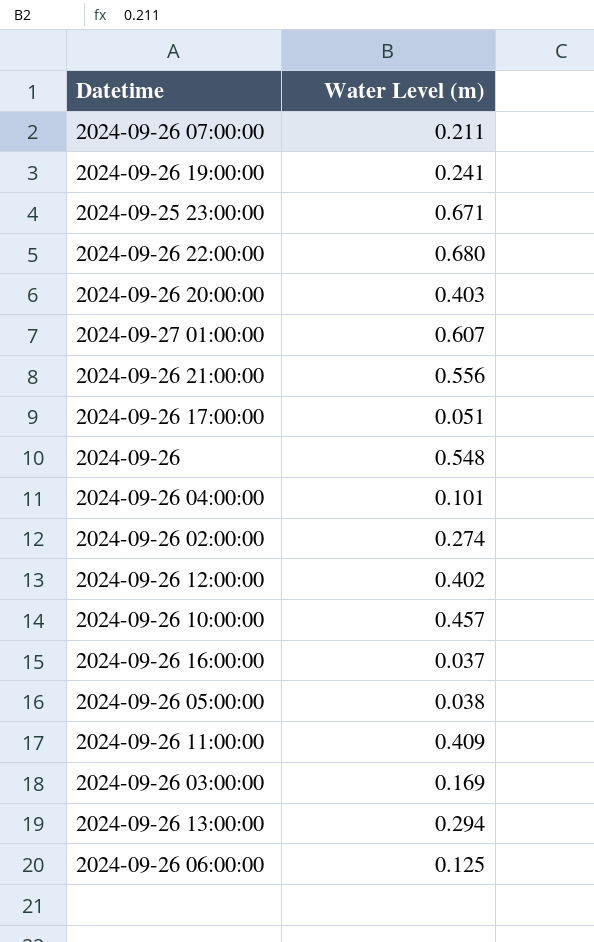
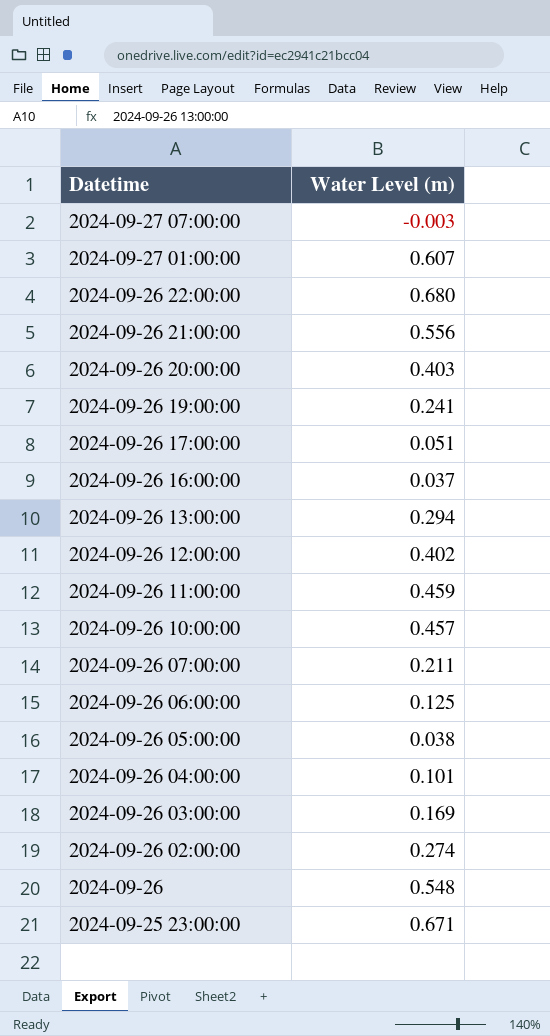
row order: none -> Datetime descending
row 2024-09-27 07:00:00: none -> -0.003
2024-09-26 11:00:00 | Water Level (m): 0.409 -> 0.459

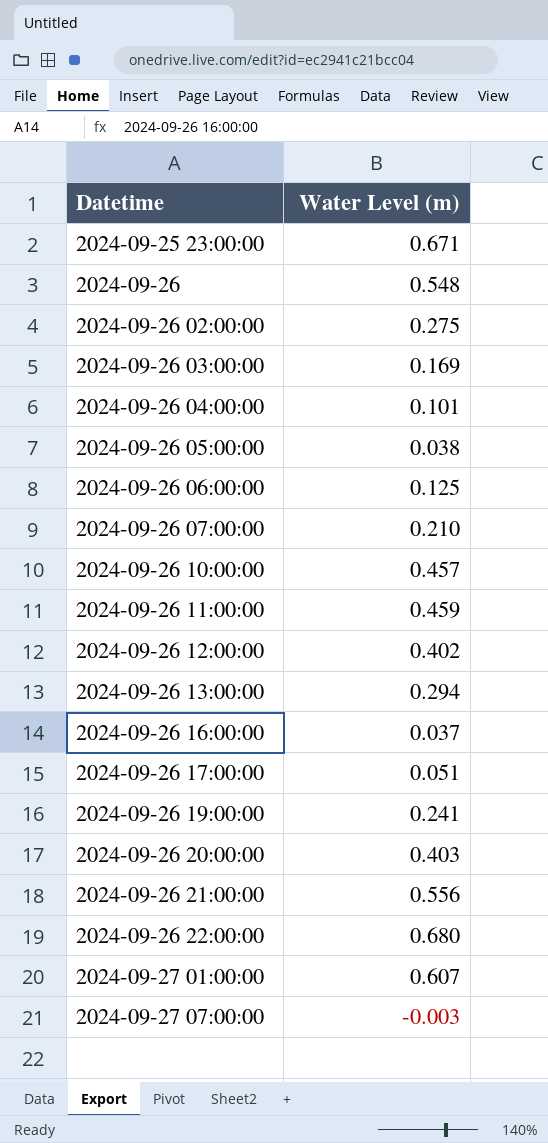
row order: Datetime descending -> Datetime ascending
2024-09-26 02:00:00 | Water Level (m): 0.274 -> 0.275
2024-09-26 07:00:00 | Water Level (m): 0.211 -> 0.210

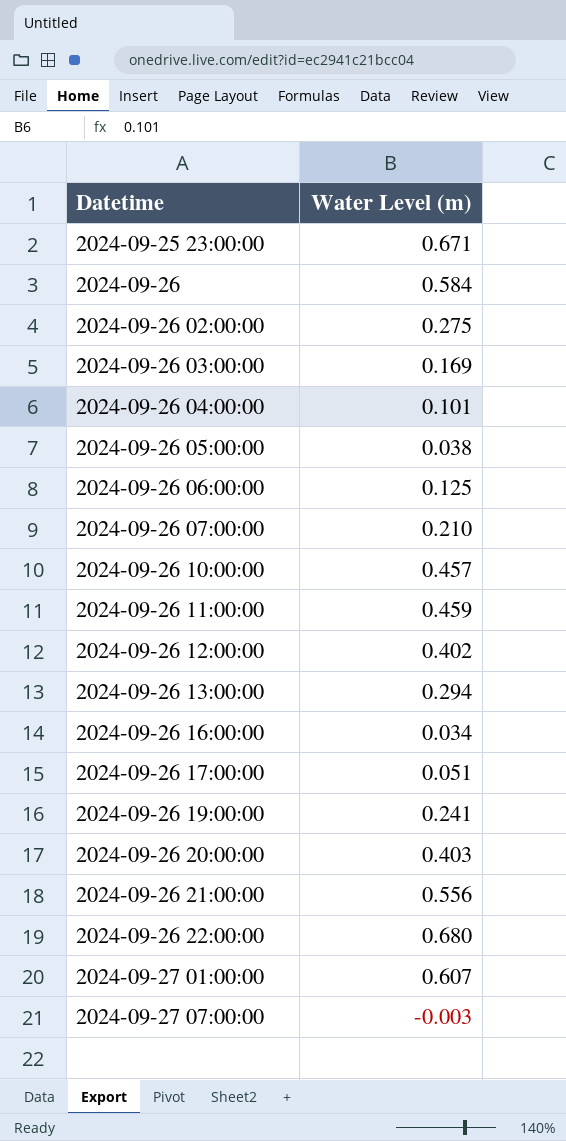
2024-09-26 | Water Level (m): 0.548 -> 0.584
2024-09-26 16:00:00 | Water Level (m): 0.037 -> 0.034

